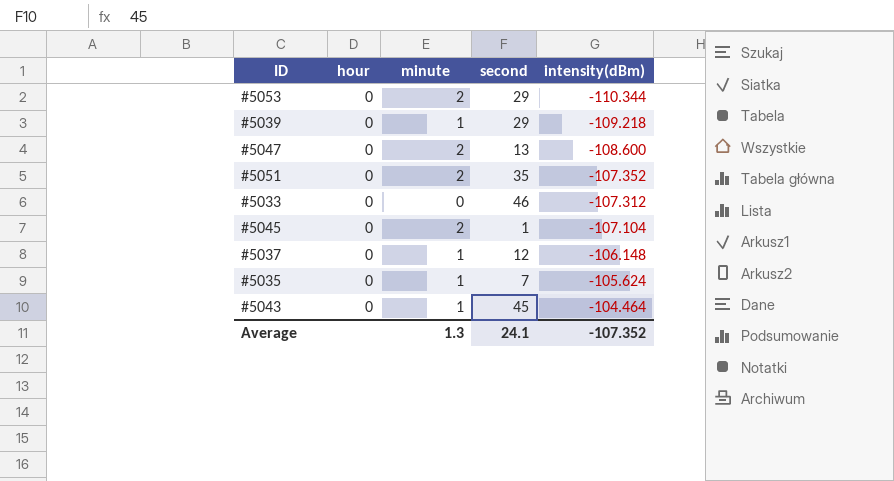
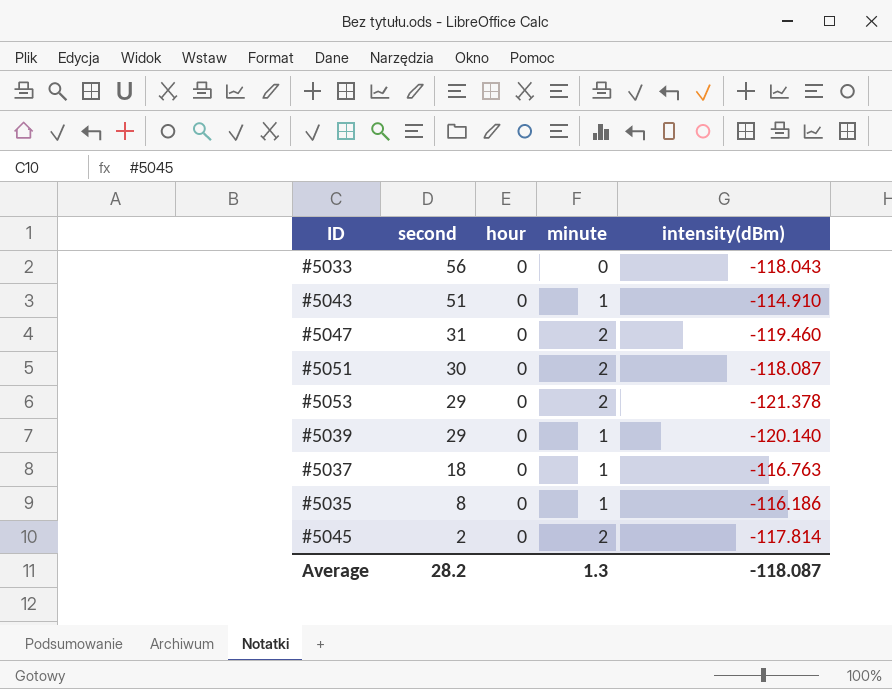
row order: intensity(dBm) ascending -> second descending
column second | position: 4 -> 2
#5033 | second: 46 -> 56
#5033 | intensity(dBm): -107.312 -> -118.043
#5043 | second: 45 -> 51
#5043 | intensity(dBm): -104.464 -> -114.910
#5047 | second: 13 -> 31
#5047 | intensity(dBm): -108.600 -> -119.460
#5051 | second: 35 -> 30
#5051 | intensity(dBm): -107.352 -> -118.087
#5053 | intensity(dBm): -110.344 -> -121.378
#5039 | intensity(dBm): -109.218 -> -120.140
#5037 | second: 12 -> 18
#5037 | intensity(dBm): -106.148 -> -116.763
#5035 | second: 7 -> 8
#5035 | intensity(dBm): -105.624 -> -116.186
#5045 | second: 1 -> 2
#5045 | intensity(dBm): -107.104 -> -117.814
Average | second: 24.1 -> 28.2
Average | intensity(dBm): -107.352 -> -118.087

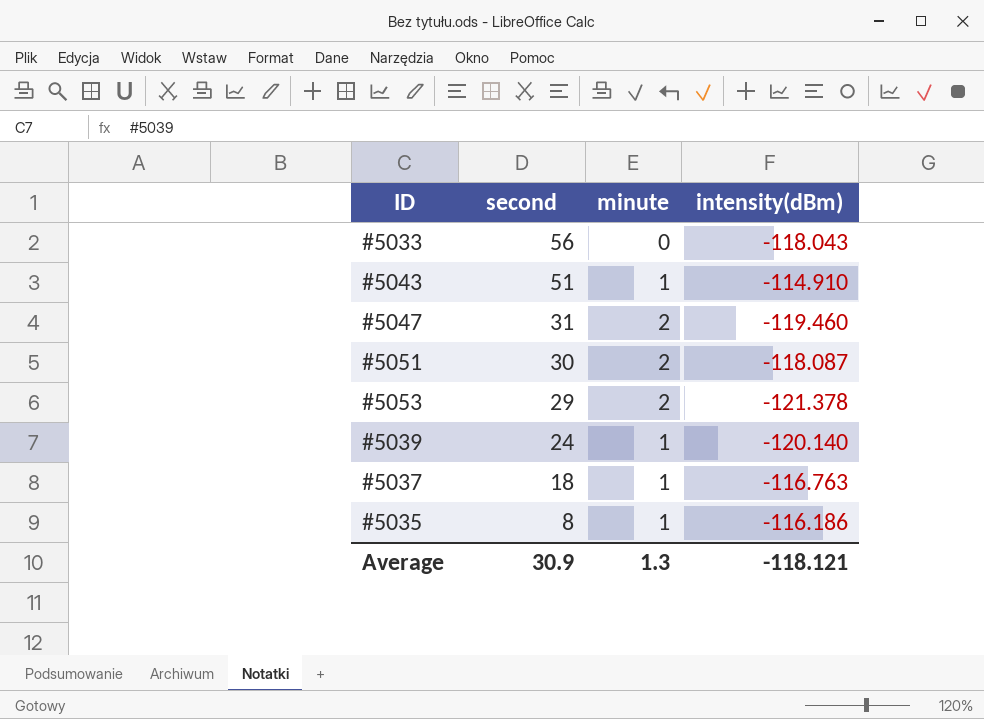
column hour | position: 3 -> none
row #5045: 2 | 0 | 2 | -117.814 -> none
#5039 | second: 29 -> 24
Average | second: 28.2 -> 30.9
Average | intensity(dBm): -118.087 -> -118.121

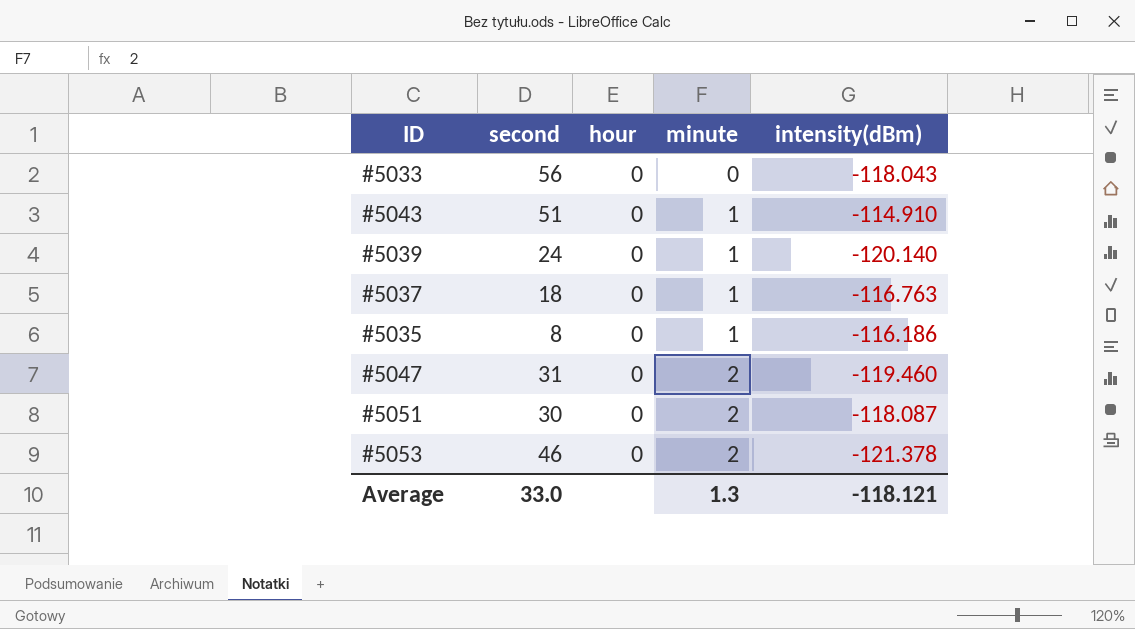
row order: second descending -> minute ascending
column hour | position: none -> 3
#5053 | second: 29 -> 46
Average | second: 30.9 -> 33.0

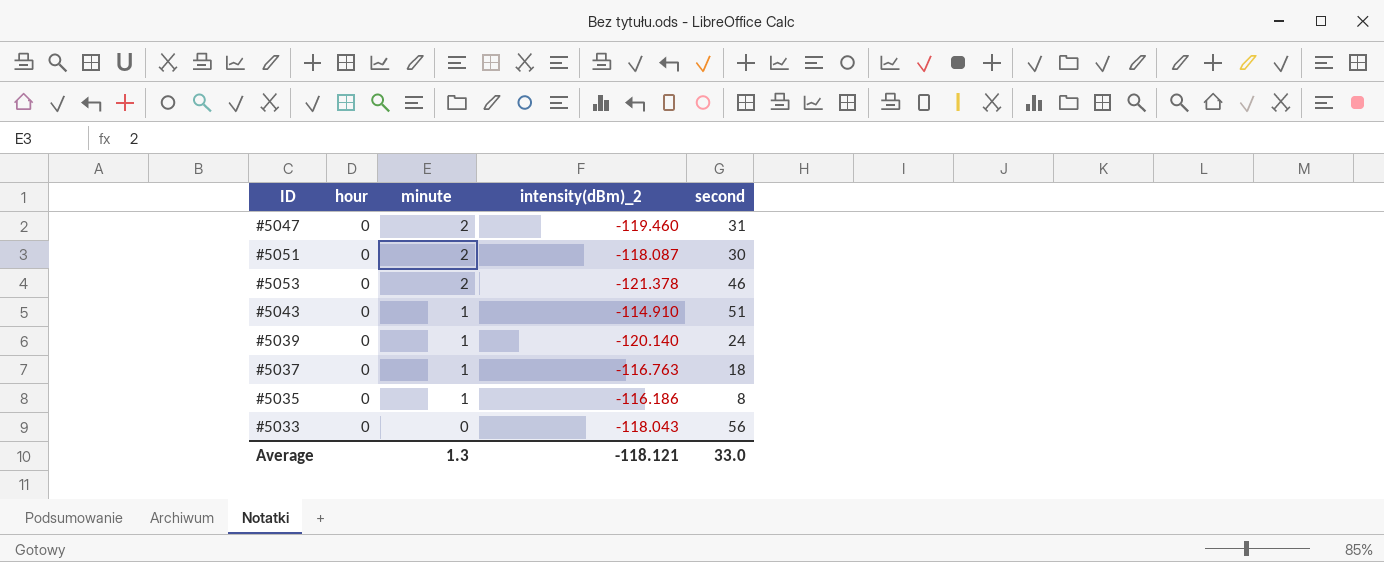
row order: minute ascending -> minute descending
column name: intensity(dBm) -> intensity(dBm)_2
column second | position: 2 -> 5

